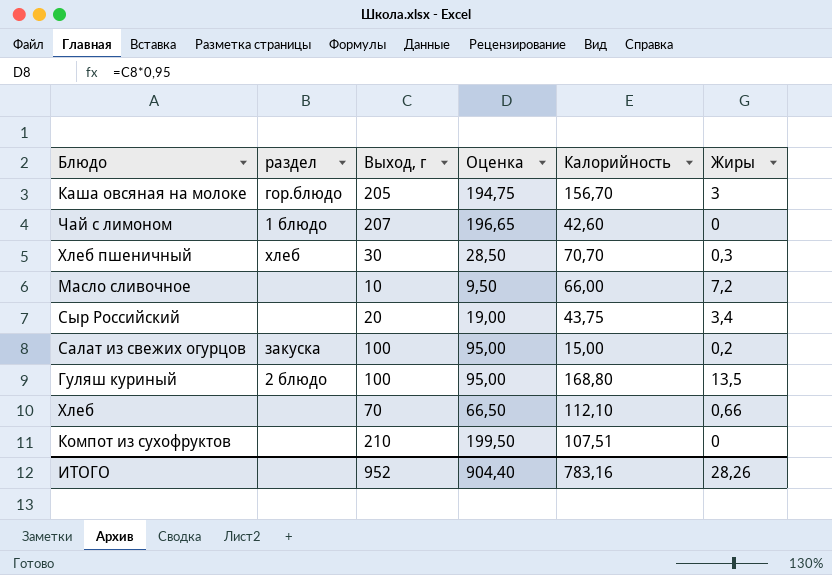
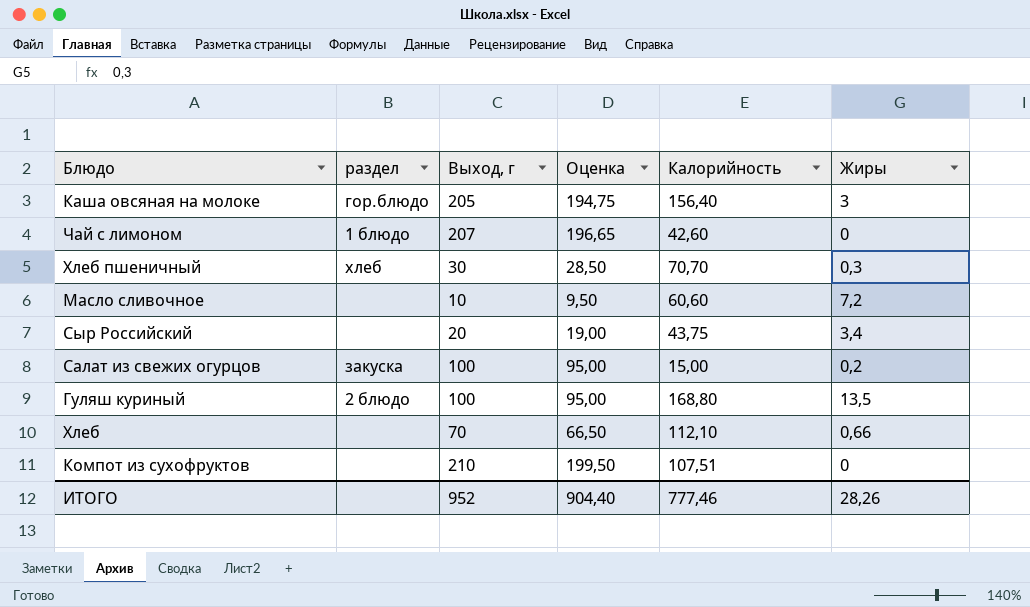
Каша овсяная на молоке | Калорийность: 156,70 -> 156,40
Масло сливочное | Калорийность: 66,00 -> 60,60
ИТОГО | Калорийность: 783,16 -> 777,46

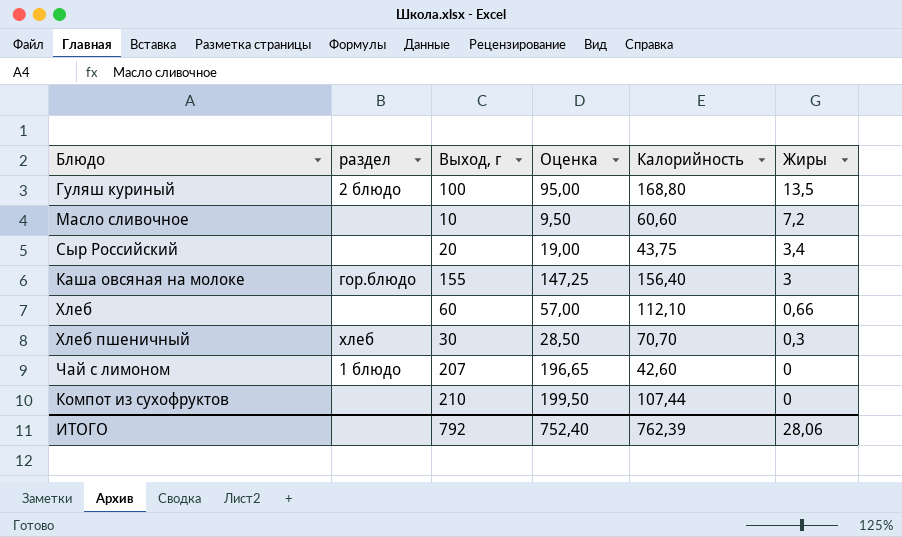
row order: none -> Жиры descending
row Салат из свежих огурцов: закуска | 100 | 95,00 | 15,00 | 0,2 -> none
Каша овсяная на молоке | Выход, г: 205 -> 155
Каша овсяная на молоке | Оценка: 194,75 -> 147,25
Хлеб | Выход, г: 70 -> 60
Хлеб | Оценка: 66,50 -> 57,00
Компот из сухофруктов | Калорийность: 107,51 -> 107,44
ИТОГО | Выход, г: 952 -> 792
ИТОГО | Оценка: 904,40 -> 752,40
ИТОГО | Калорийность: 777,46 -> 762,39
ИТОГО | Жиры: 28,26 -> 28,06

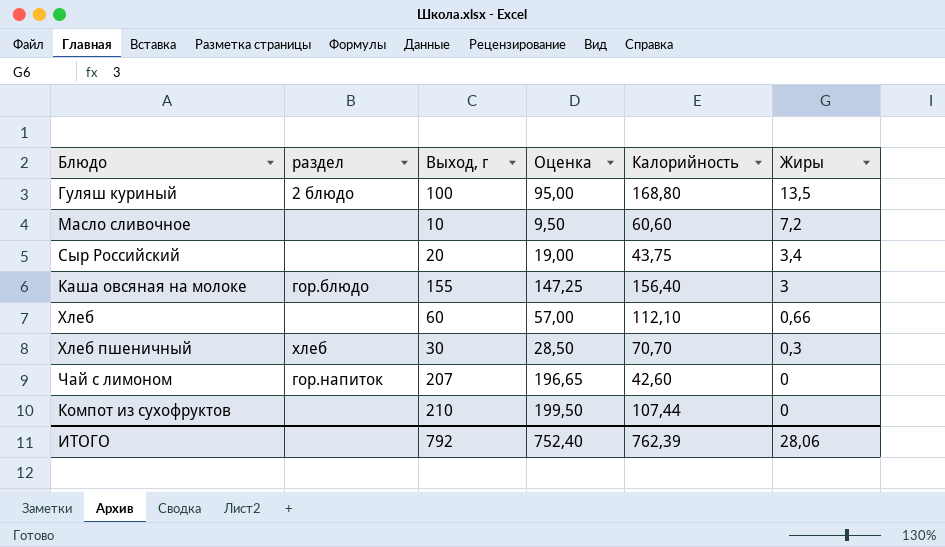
Чай с лимоном | раздел: 1 блюдо -> гор.напиток

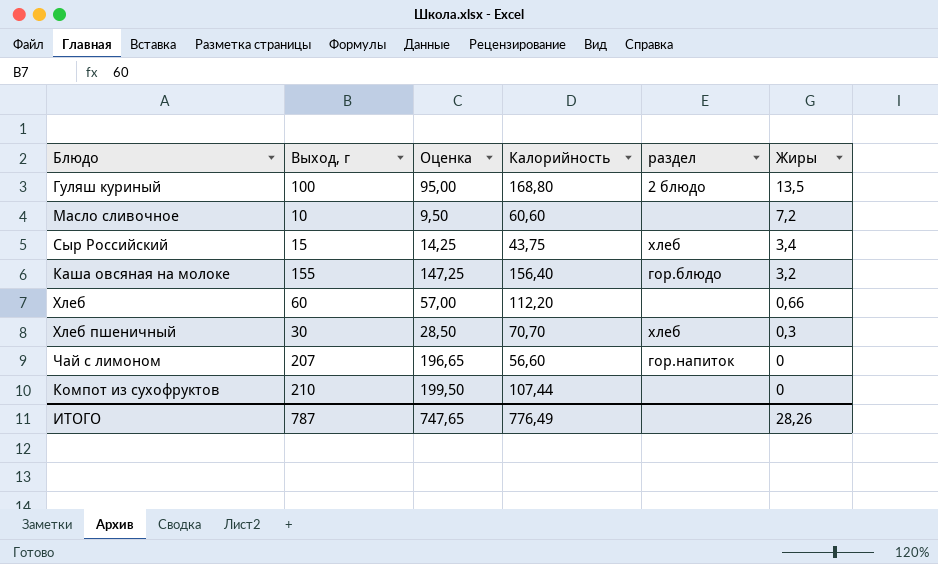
column раздел | position: 2 -> 5
Сыр Российский | Выход, г: 20 -> 15
Сыр Российский | Оценка: 19,00 -> 14,25
Сыр Российский | раздел: none -> хлеб
Каша овсяная на молоке | Жиры: 3 -> 3,2
Хлеб | Калорийность: 112,10 -> 112,20
Чай с лимоном | Калорийность: 42,60 -> 56,60
ИТОГО | Выход, г: 792 -> 787
ИТОГО | Оценка: 752,40 -> 747,65
ИТОГО | Калорийность: 762,39 -> 776,49
ИТОГО | Жиры: 28,06 -> 28,26

